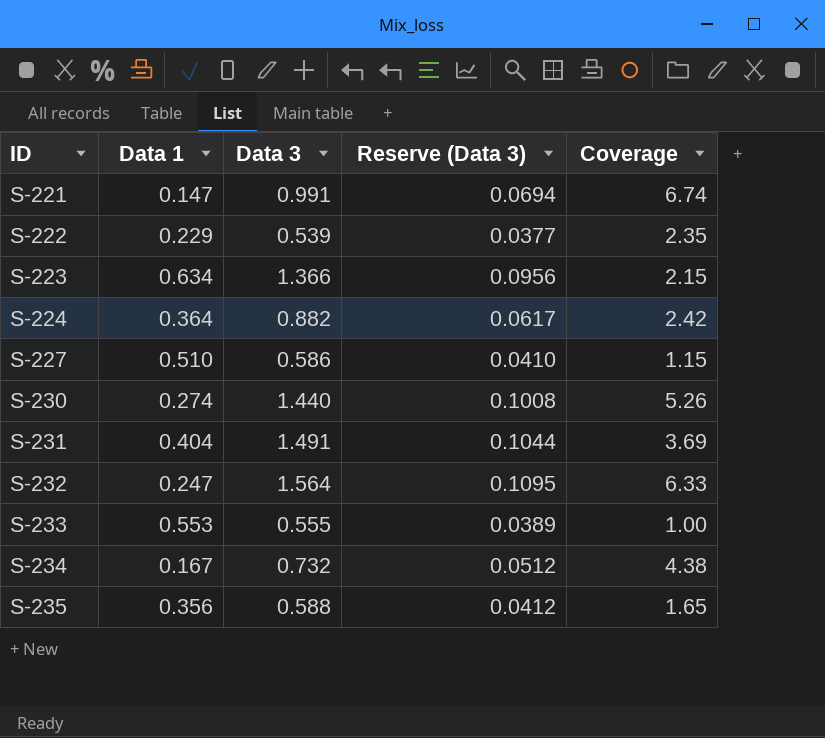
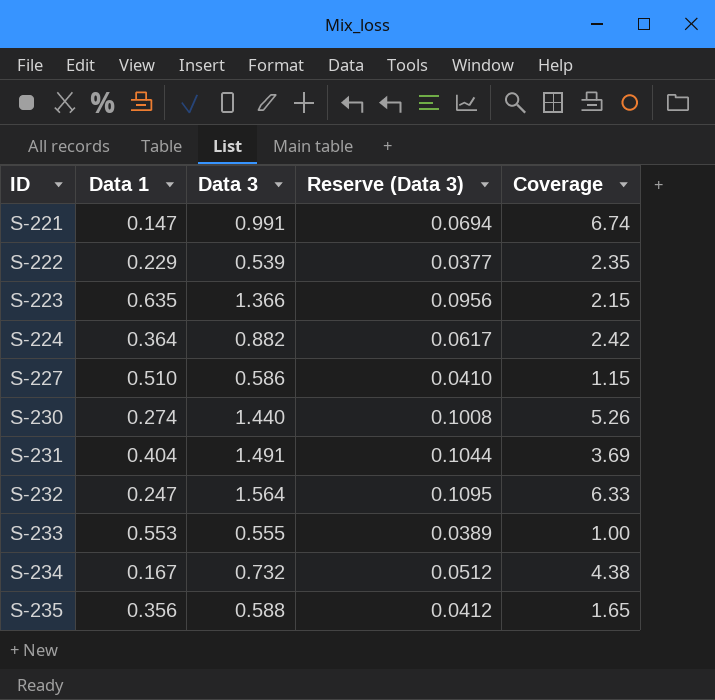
S-223 | Data 1: 0.634 -> 0.635

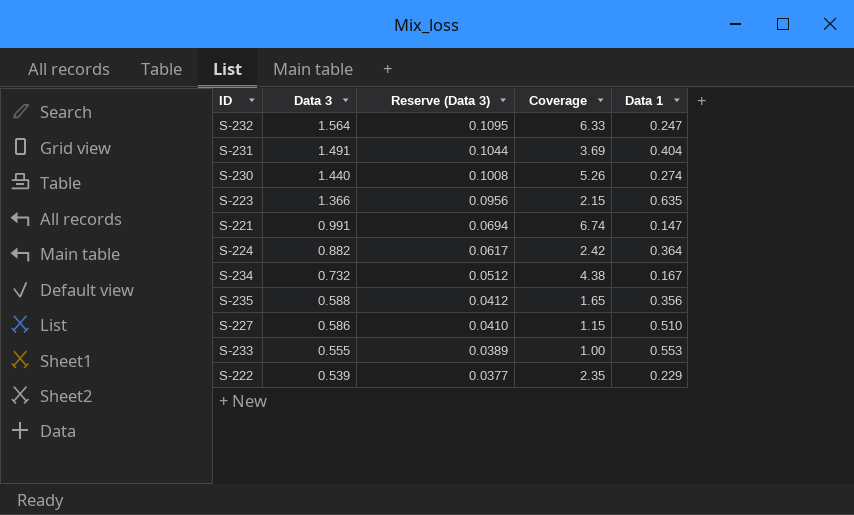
row order: ID ascending -> Data 3 descending
column Data 1 | position: 2 -> 5

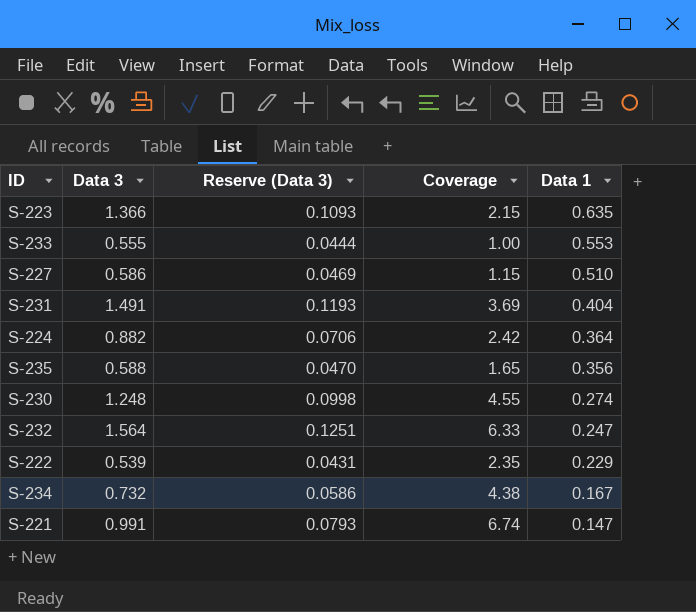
row order: Data 3 descending -> Data 1 descending
column Reserve (Data 3) | formula: [Data 3] * 0.07 -> [Data 3] * 0.08
S-230 | Data 3: 1.440 -> 1.248
S-230 | Coverage: 5.26 -> 4.55

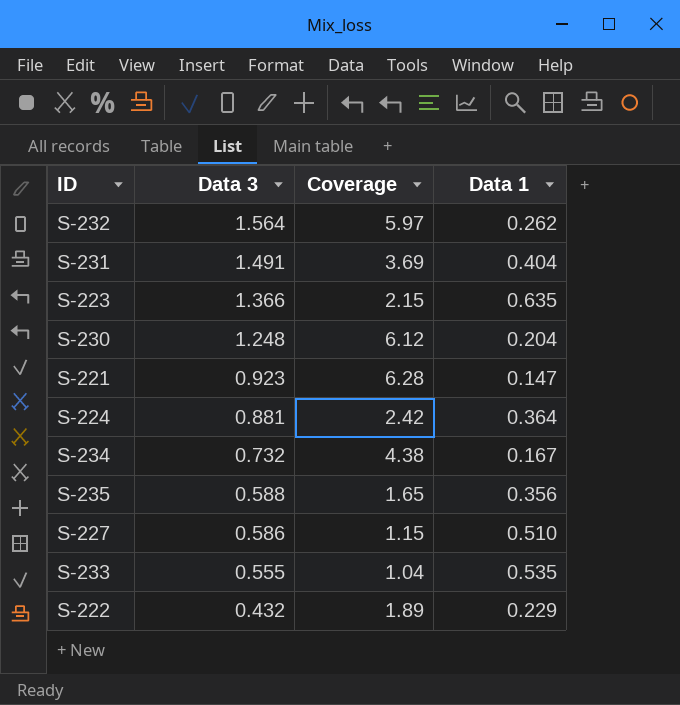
row order: Data 1 descending -> Data 3 descending
column Reserve (Data 3) | formula: [Data 3] * 0.08 -> none
S-232 | Coverage: 6.33 -> 5.97
S-232 | Data 1: 0.247 -> 0.262
S-230 | Coverage: 4.55 -> 6.12
S-230 | Data 1: 0.274 -> 0.204
S-221 | Data 3: 0.991 -> 0.923
S-221 | Coverage: 6.74 -> 6.28
S-224 | Data 3: 0.882 -> 0.881
S-233 | Coverage: 1.00 -> 1.04
S-233 | Data 1: 0.553 -> 0.535
S-222 | Data 3: 0.539 -> 0.432
S-222 | Coverage: 2.35 -> 1.89

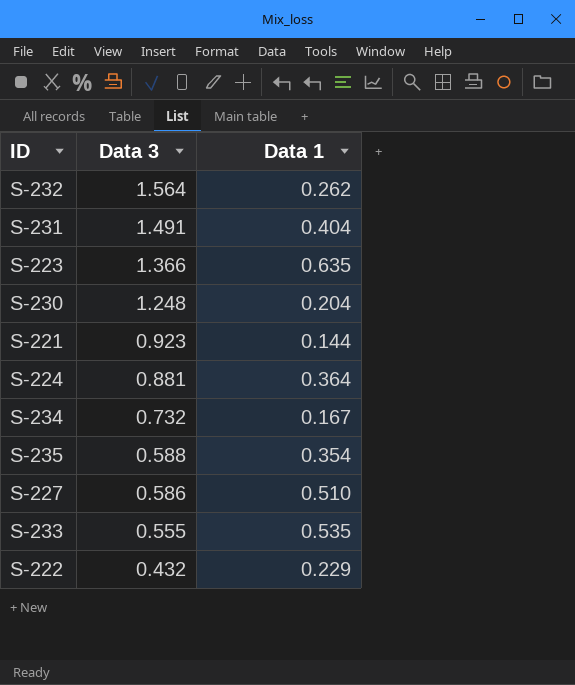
column Coverage | formula: [Data 3] / [Data 1] -> none
S-221 | Data 1: 0.147 -> 0.144
S-235 | Data 1: 0.356 -> 0.354

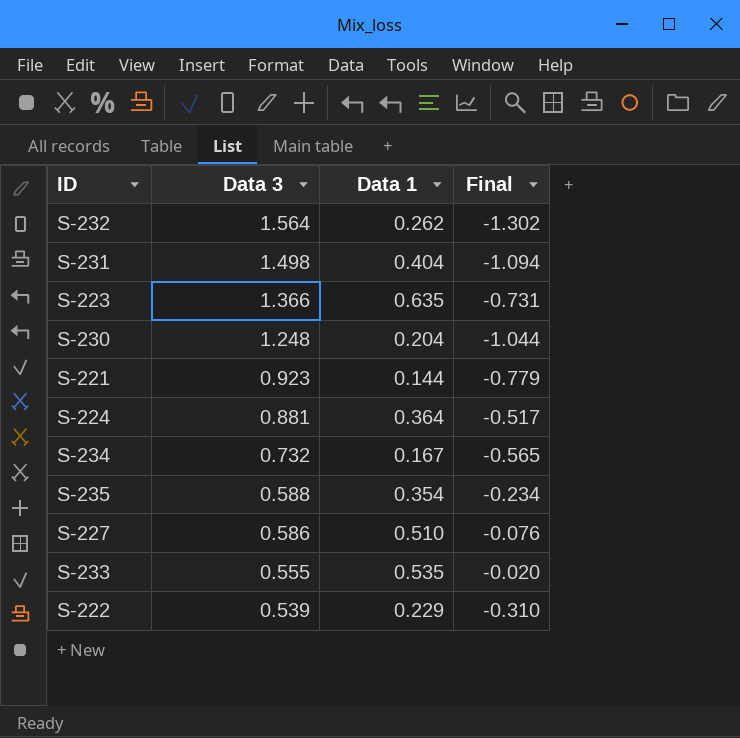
column Final | formula: none -> [Data 1] - [Data 3]
S-231 | Data 3: 1.491 -> 1.498
S-222 | Data 3: 0.432 -> 0.539

